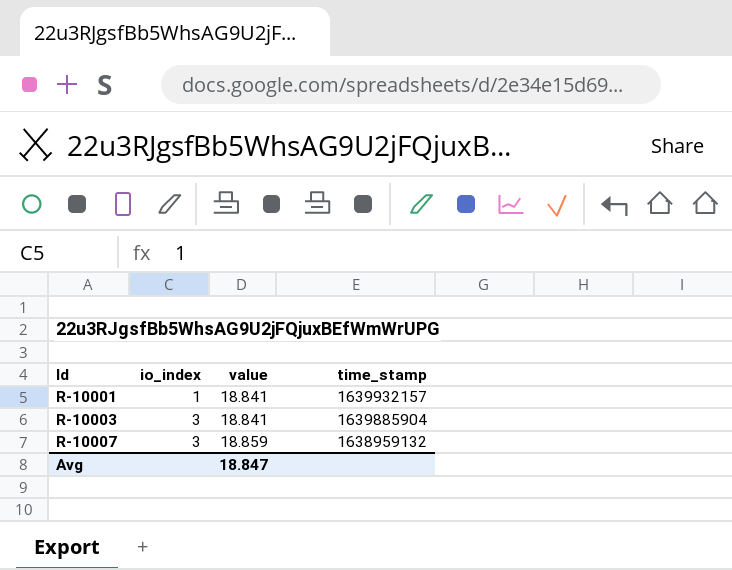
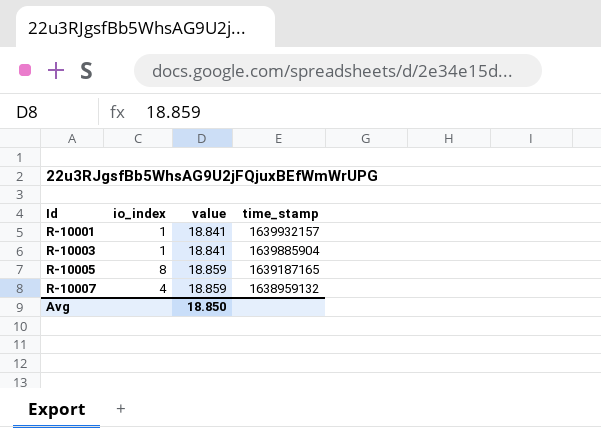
R-10003 | io_index: 3 -> 1
row R-10005: none -> 8 | 18.859 | 1639187165
R-10007 | io_index: 3 -> 4
Avg | value: 18.847 -> 18.850

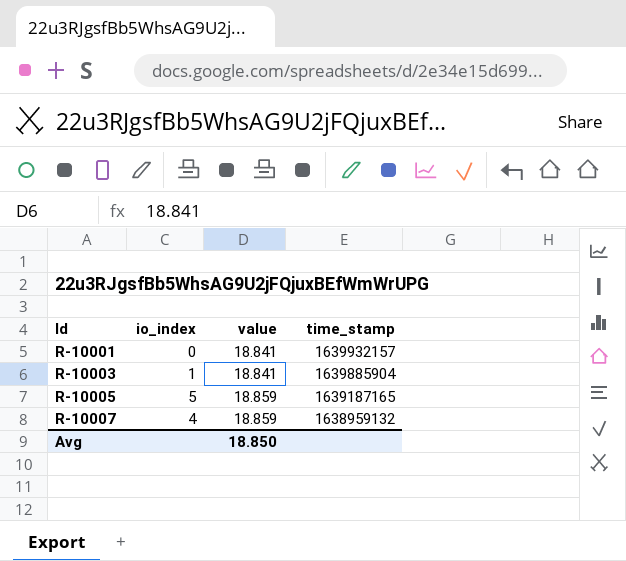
R-10001 | io_index: 1 -> 0
R-10005 | io_index: 8 -> 5

